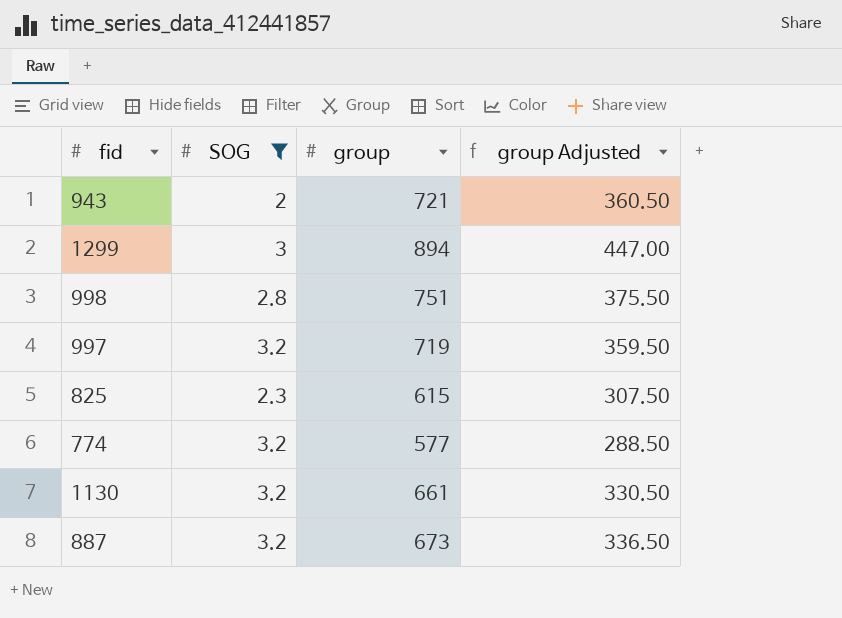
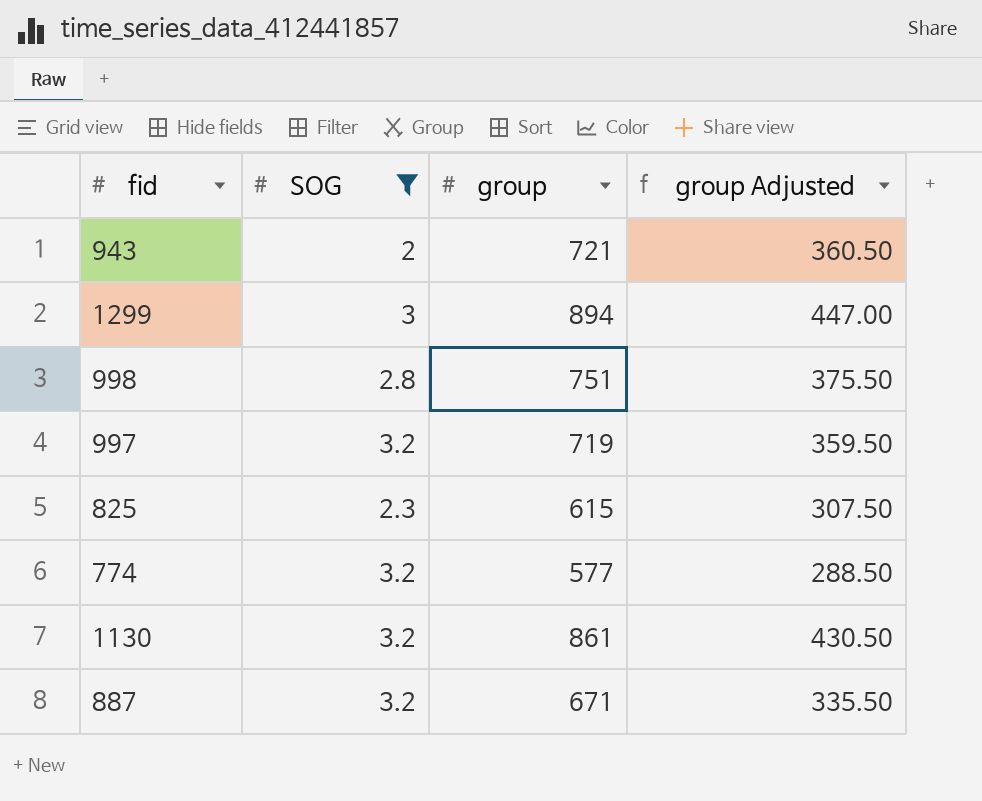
1130 | group: 661 -> 861
1130 | group Adjusted: 330.50 -> 430.50
887 | group: 673 -> 671
887 | group Adjusted: 336.50 -> 335.50

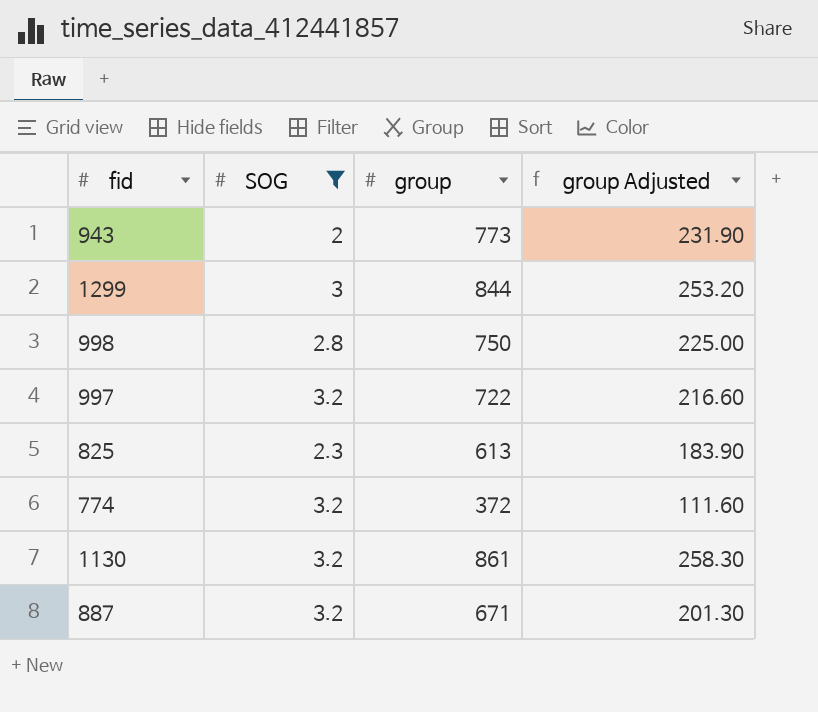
column group Adjusted | formula: [group] * 0.5 -> [group] * 0.3
943 | group: 721 -> 773
1299 | group: 894 -> 844
998 | group: 751 -> 750
997 | group: 719 -> 722
825 | group: 615 -> 613
774 | group: 577 -> 372

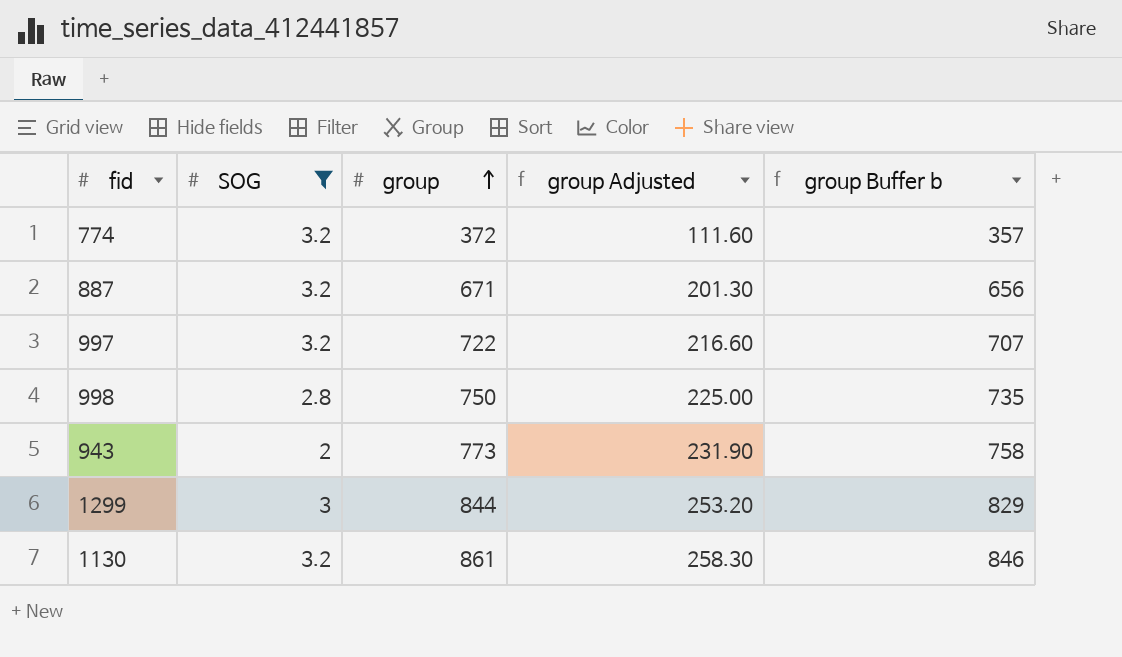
row order: none -> group ascending
column group Buffer b | formula: none -> [group] - 15
row 825: 2.3 | 613 | 183.90 -> none

